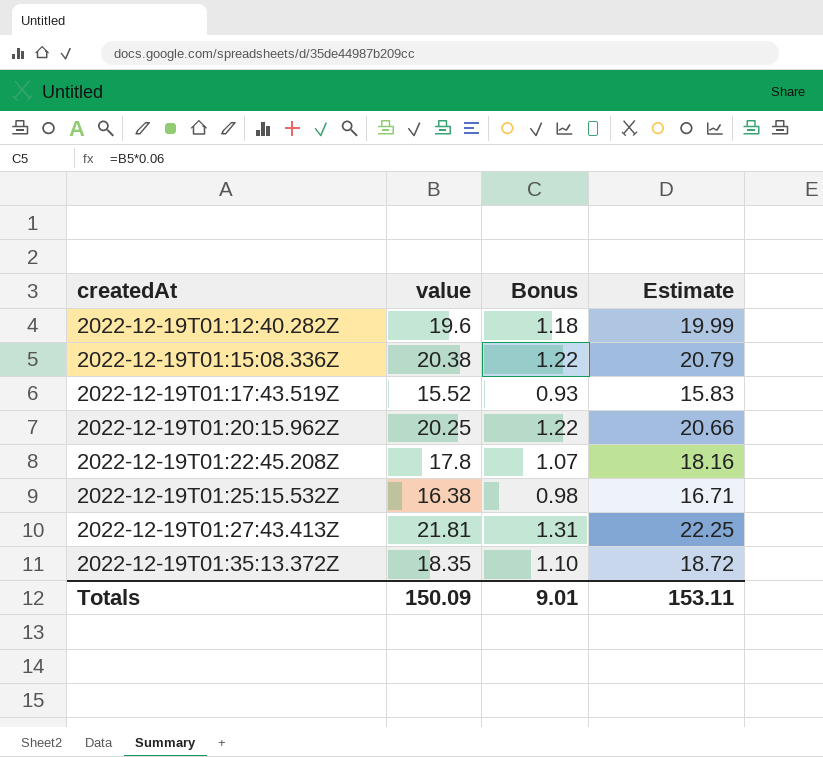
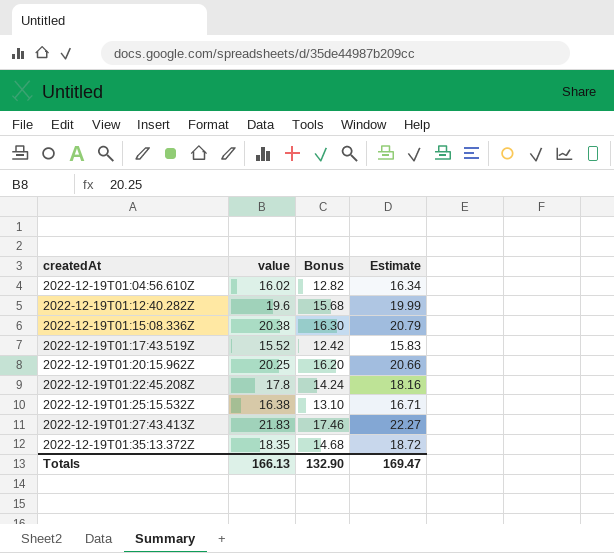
column Bonus | formula: [value] * 0.06 -> [value] * 0.8
row 2022-12-19T01:04:56.610Z: none -> 16.02 | 12.82 | 16.34
2022-12-19T01:27:43.413Z | value: 21.81 -> 21.83
2022-12-19T01:27:43.413Z | Estimate: 22.25 -> 22.27
Totals | value: 150.09 -> 166.13
Totals | Bonus: 9.01 -> 132.90
Totals | Estimate: 153.11 -> 169.47

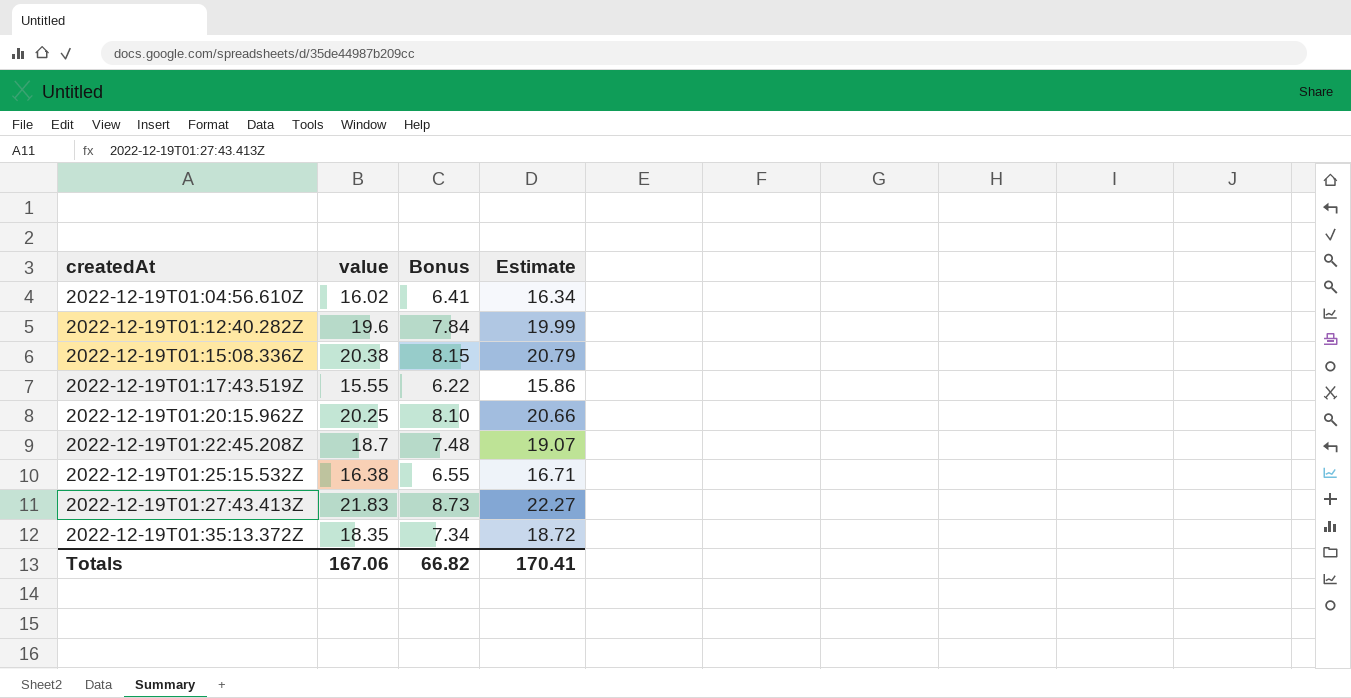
column Bonus | formula: [value] * 0.8 -> [value] * 0.4
2022-12-19T01:17:43.519Z | value: 15.52 -> 15.55
2022-12-19T01:17:43.519Z | Estimate: 15.83 -> 15.86
2022-12-19T01:22:45.208Z | value: 17.8 -> 18.7
2022-12-19T01:22:45.208Z | Estimate: 18.16 -> 19.07
Totals | value: 166.13 -> 167.06
Totals | Bonus: 132.90 -> 66.82
Totals | Estimate: 169.47 -> 170.41

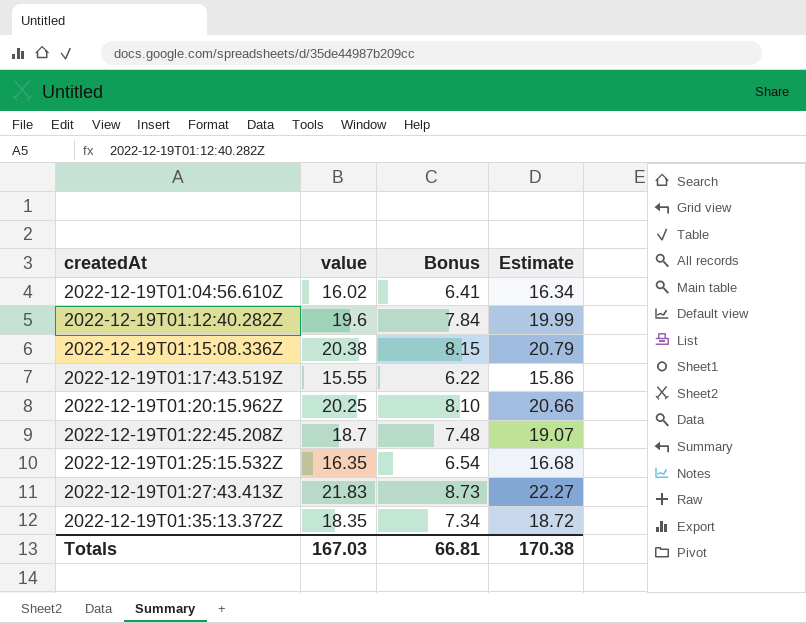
2022-12-19T01:25:15.532Z | value: 16.38 -> 16.35
2022-12-19T01:25:15.532Z | Bonus: 6.55 -> 6.54
2022-12-19T01:25:15.532Z | Estimate: 16.71 -> 16.68
Totals | value: 167.06 -> 167.03
Totals | Bonus: 66.82 -> 66.81
Totals | Estimate: 170.41 -> 170.38

